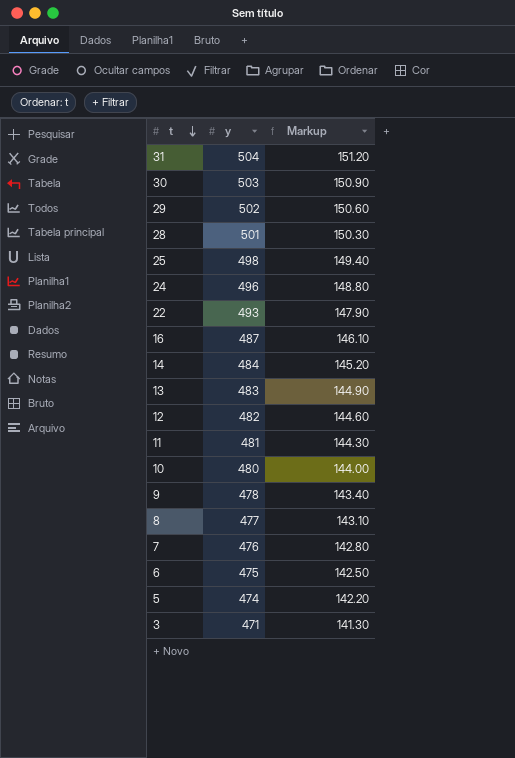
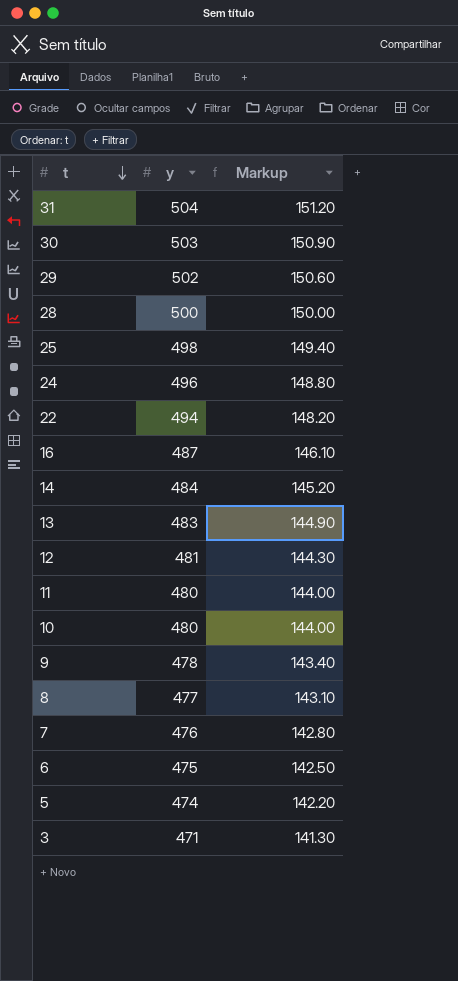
28 | y: 501 -> 500
28 | Markup: 150.30 -> 150.00
22 | y: 493 -> 494
22 | Markup: 147.90 -> 148.20
12 | y: 482 -> 481
12 | Markup: 144.60 -> 144.30
11 | y: 481 -> 480
11 | Markup: 144.30 -> 144.00

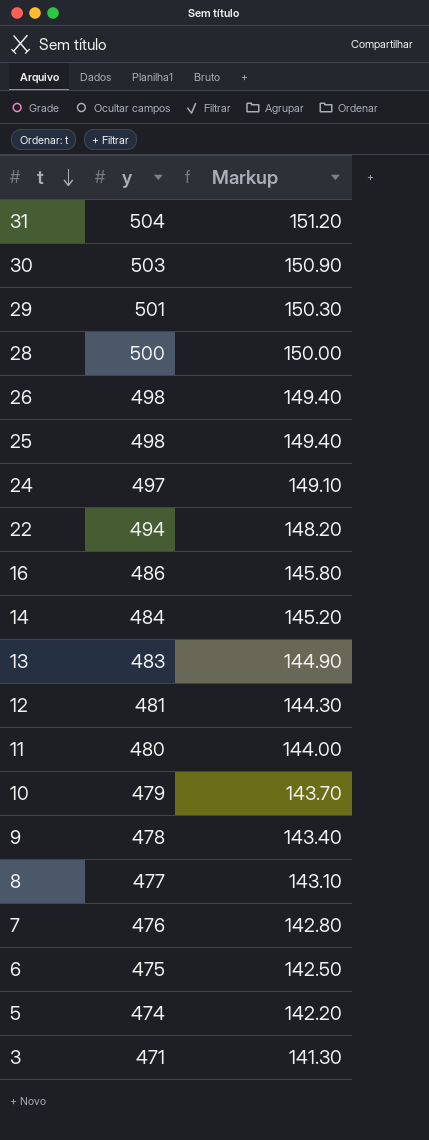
29 | y: 502 -> 501
29 | Markup: 150.60 -> 150.30
row 26: none -> 498 | 149.40
24 | y: 496 -> 497
24 | Markup: 148.80 -> 149.10
16 | y: 487 -> 486
16 | Markup: 146.10 -> 145.80
10 | y: 480 -> 479
10 | Markup: 144.00 -> 143.70

